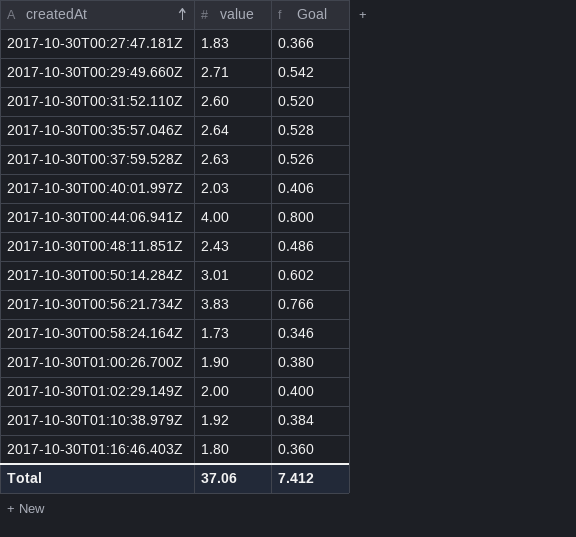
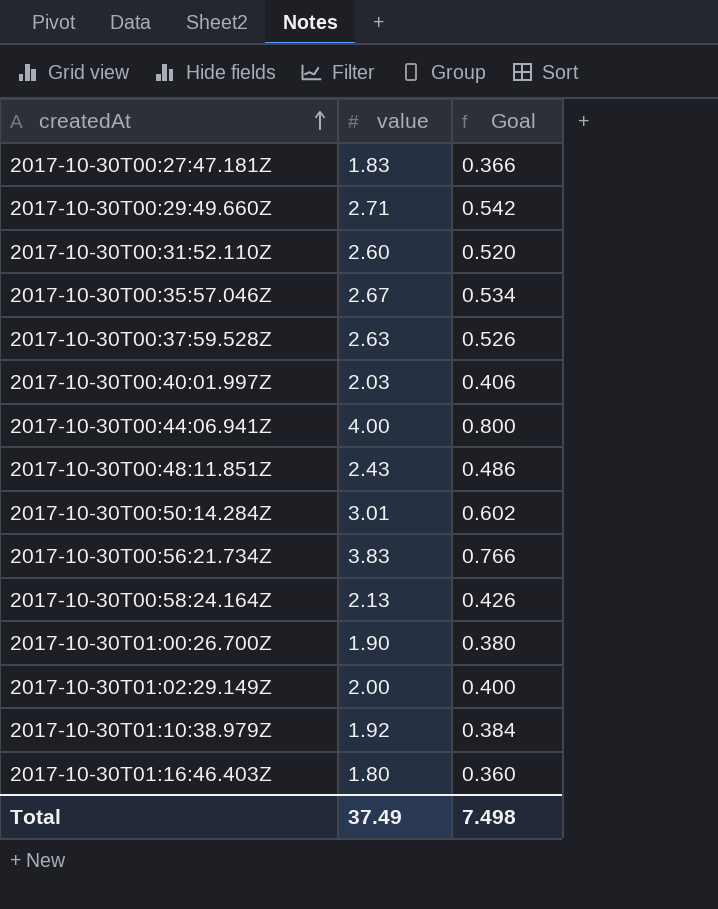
2017-10-30T00:35:57.046Z | value: 2.64 -> 2.67
2017-10-30T00:35:57.046Z | Goal: 0.528 -> 0.534
2017-10-30T00:58:24.164Z | value: 1.73 -> 2.13
2017-10-30T00:58:24.164Z | Goal: 0.346 -> 0.426
Total | value: 37.06 -> 37.49
Total | Goal: 7.412 -> 7.498

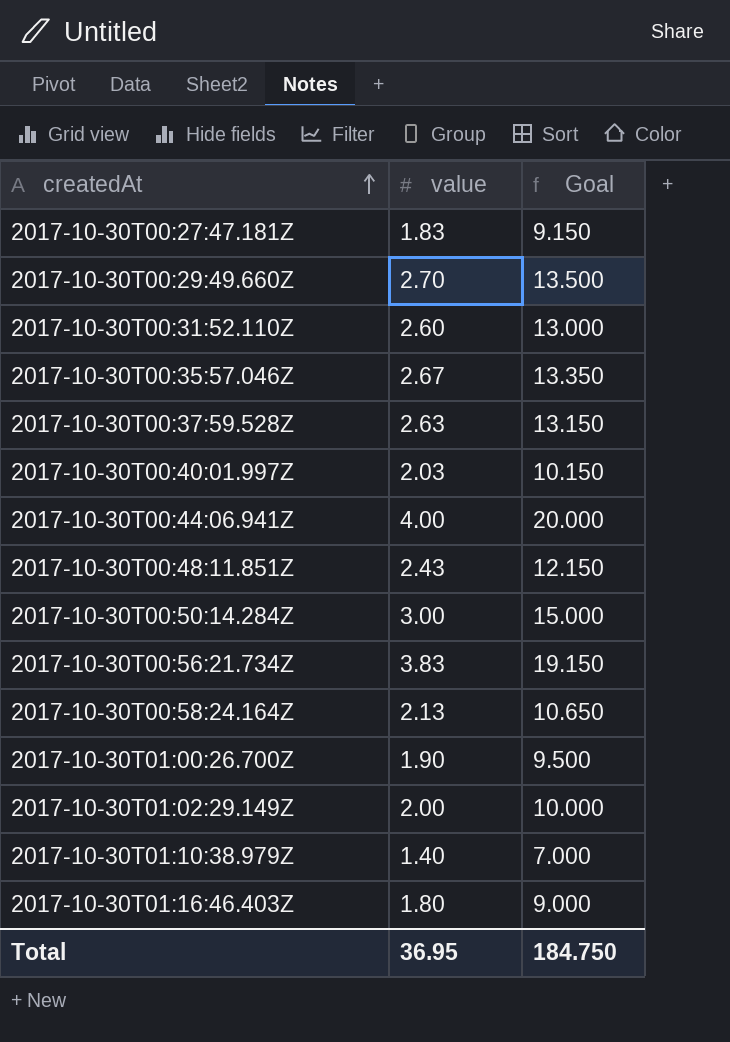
column Goal | formula: [value] * 0.2 -> [value] * 5
2017-10-30T00:29:49.660Z | value: 2.71 -> 2.70
2017-10-30T00:50:14.284Z | value: 3.01 -> 3.00
2017-10-30T01:10:38.979Z | value: 1.92 -> 1.40
Total | value: 37.49 -> 36.95
Total | Goal: 7.498 -> 184.750

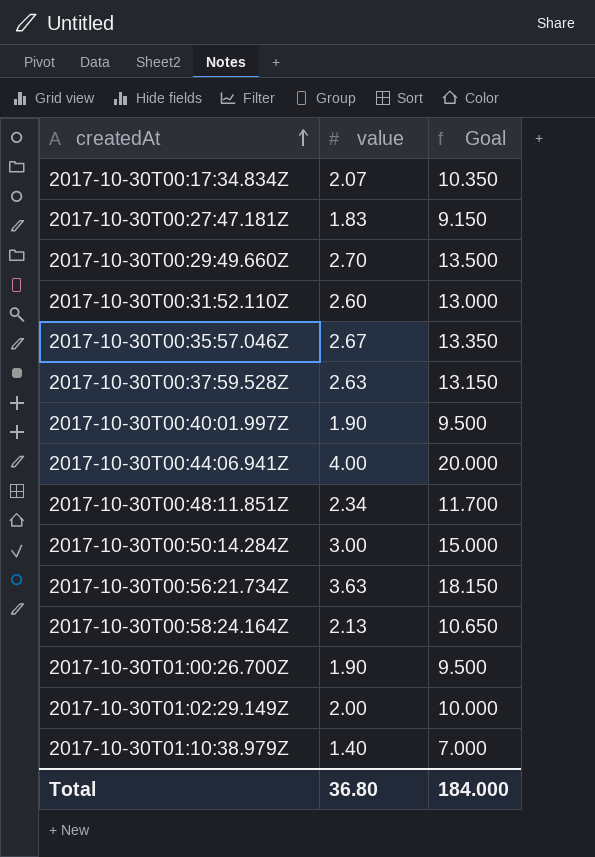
row 2017-10-30T01:16:46.403Z: 1.80 | 9.000 -> none
row 2017-10-30T00:17:34.834Z: none -> 2.07 | 10.350
2017-10-30T00:40:01.997Z | value: 2.03 -> 1.90
2017-10-30T00:40:01.997Z | Goal: 10.150 -> 9.500
2017-10-30T00:48:11.851Z | value: 2.43 -> 2.34
2017-10-30T00:48:11.851Z | Goal: 12.150 -> 11.700
2017-10-30T00:56:21.734Z | value: 3.83 -> 3.63
2017-10-30T00:56:21.734Z | Goal: 19.150 -> 18.150
Total | value: 36.95 -> 36.80
Total | Goal: 184.750 -> 184.000

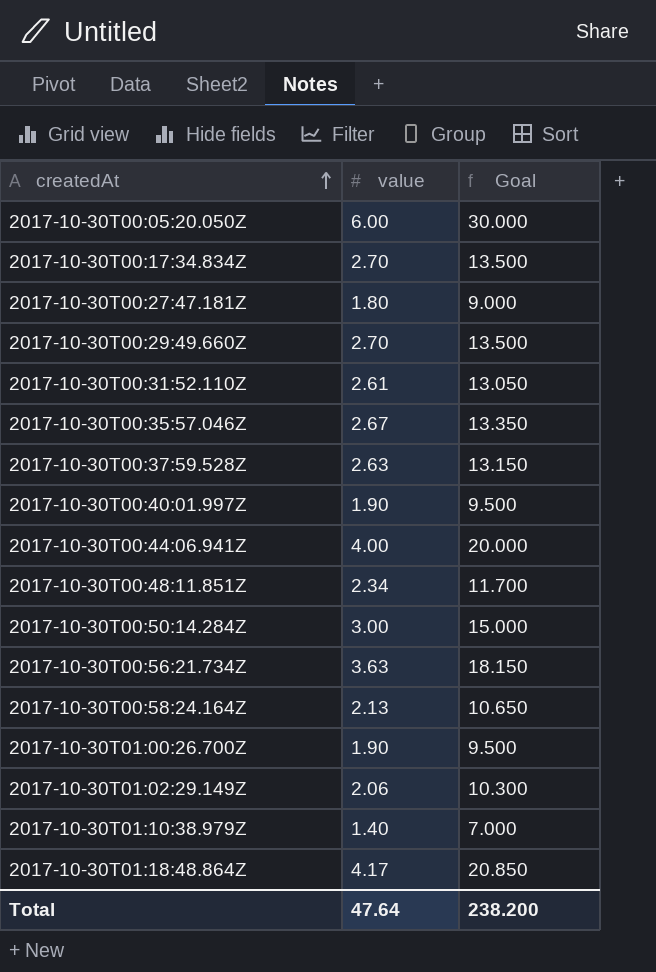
row 2017-10-30T00:05:20.050Z: none -> 6.00 | 30.000
2017-10-30T00:17:34.834Z | value: 2.07 -> 2.70
2017-10-30T00:17:34.834Z | Goal: 10.350 -> 13.500
2017-10-30T00:27:47.181Z | value: 1.83 -> 1.80
2017-10-30T00:27:47.181Z | Goal: 9.150 -> 9.000
2017-10-30T00:31:52.110Z | value: 2.60 -> 2.61
2017-10-30T00:31:52.110Z | Goal: 13.000 -> 13.050
2017-10-30T01:02:29.149Z | value: 2.00 -> 2.06
2017-10-30T01:02:29.149Z | Goal: 10.000 -> 10.300
row 2017-10-30T01:18:48.864Z: none -> 4.17 | 20.850
Total | value: 36.80 -> 47.64
Total | Goal: 184.000 -> 238.200

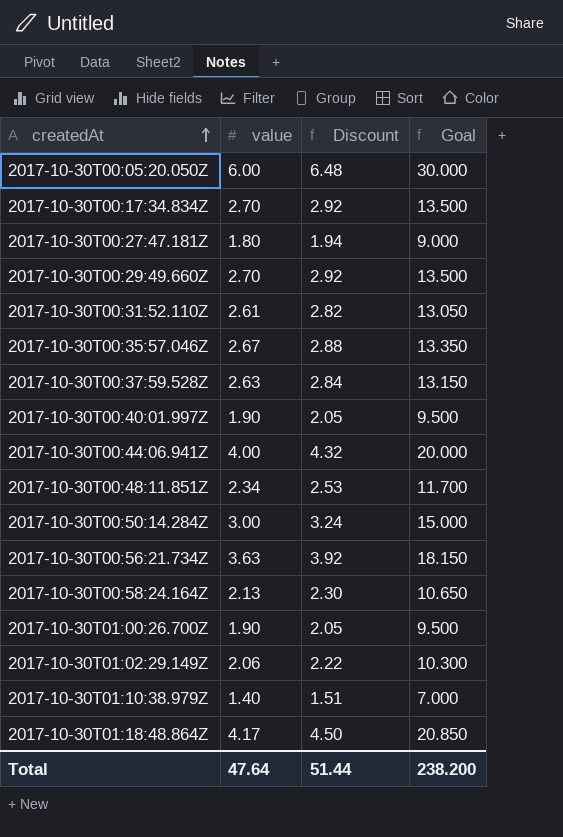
column Discount | formula: none -> [value] * 1.08

